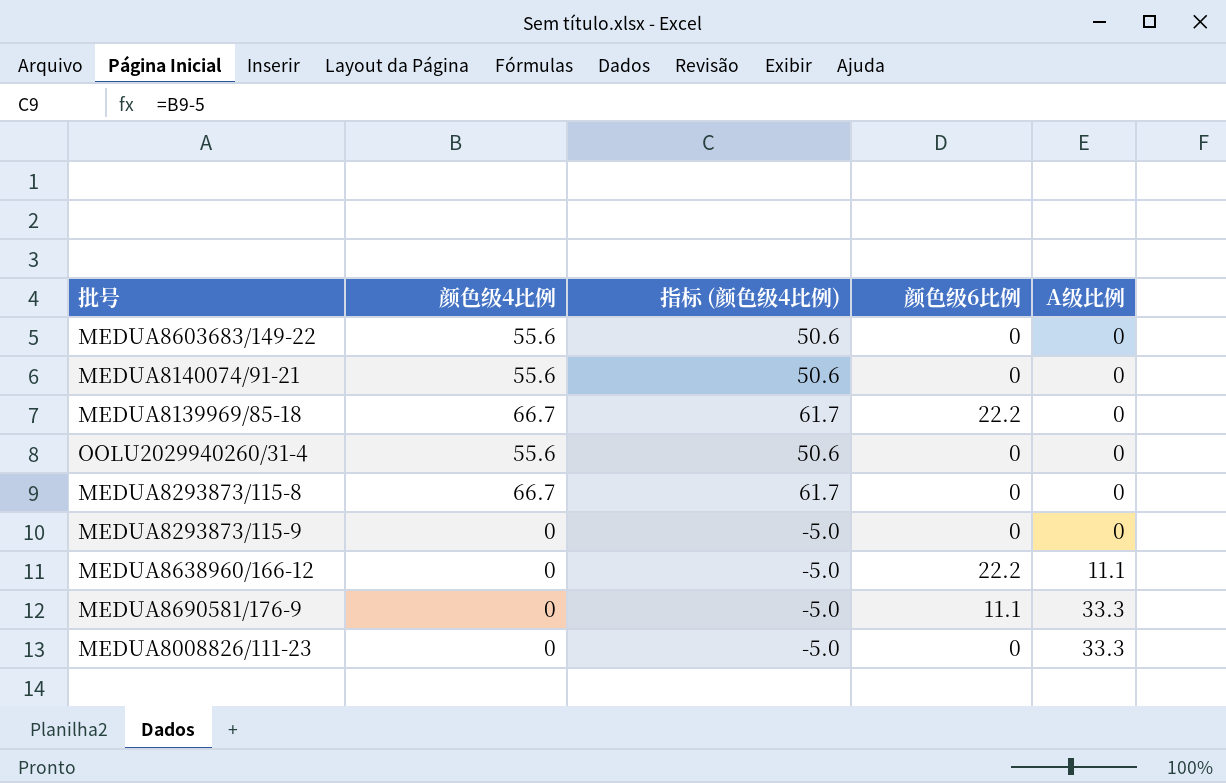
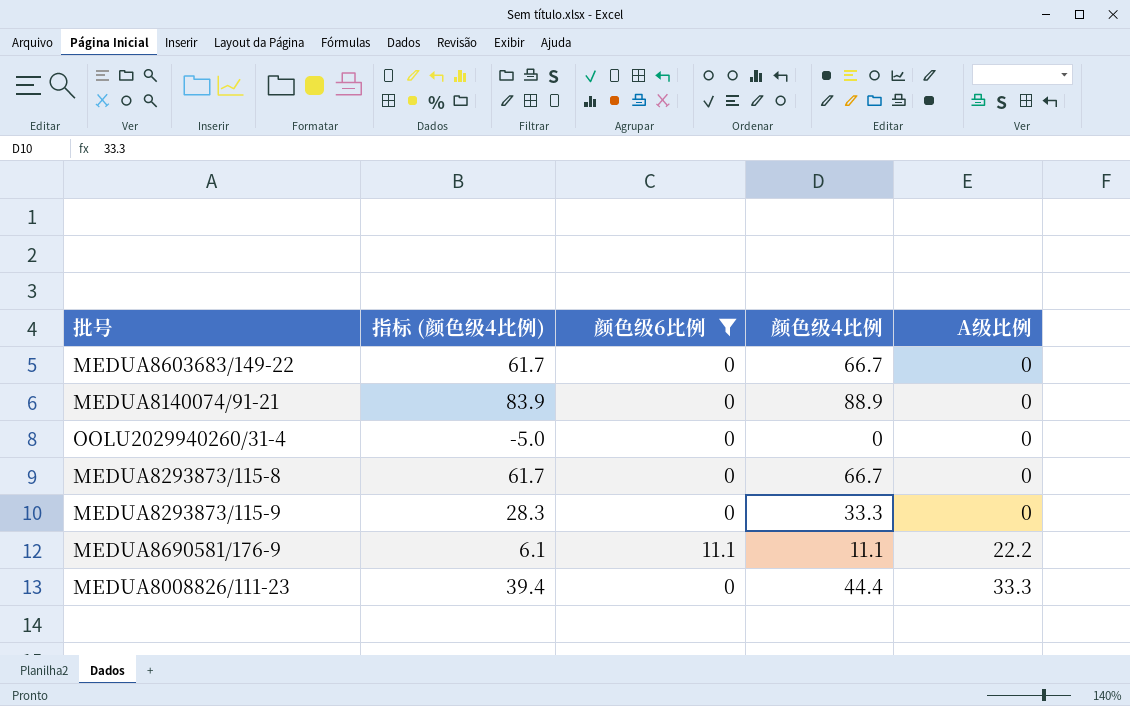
filter: none -> 颜色级6比例 != 22.2
column 颜色级4比例 | position: 2 -> 4
MEDUA8603683/149-22 | 指标 (颜色级4比例): 50.6 -> 61.7
MEDUA8603683/149-22 | 颜色级4比例: 55.6 -> 66.7
MEDUA8140074/91-21 | 指标 (颜色级4比例): 50.6 -> 83.9
MEDUA8140074/91-21 | 颜色级4比例: 55.6 -> 88.9
OOLU2029940260/31-4 | 指标 (颜色级4比例): 50.6 -> -5.0
OOLU2029940260/31-4 | 颜色级4比例: 55.6 -> 0
MEDUA8293873/115-9 | 指标 (颜色级4比例): -5.0 -> 28.3
MEDUA8293873/115-9 | 颜色级4比例: 0 -> 33.3
MEDUA8690581/176-9 | 指标 (颜色级4比例): -5.0 -> 6.1
MEDUA8690581/176-9 | 颜色级4比例: 0 -> 11.1
MEDUA8690581/176-9 | A级比例: 33.3 -> 22.2
MEDUA8008826/111-23 | 指标 (颜色级4比例): -5.0 -> 39.4
MEDUA8008826/111-23 | 颜色级4比例: 0 -> 44.4

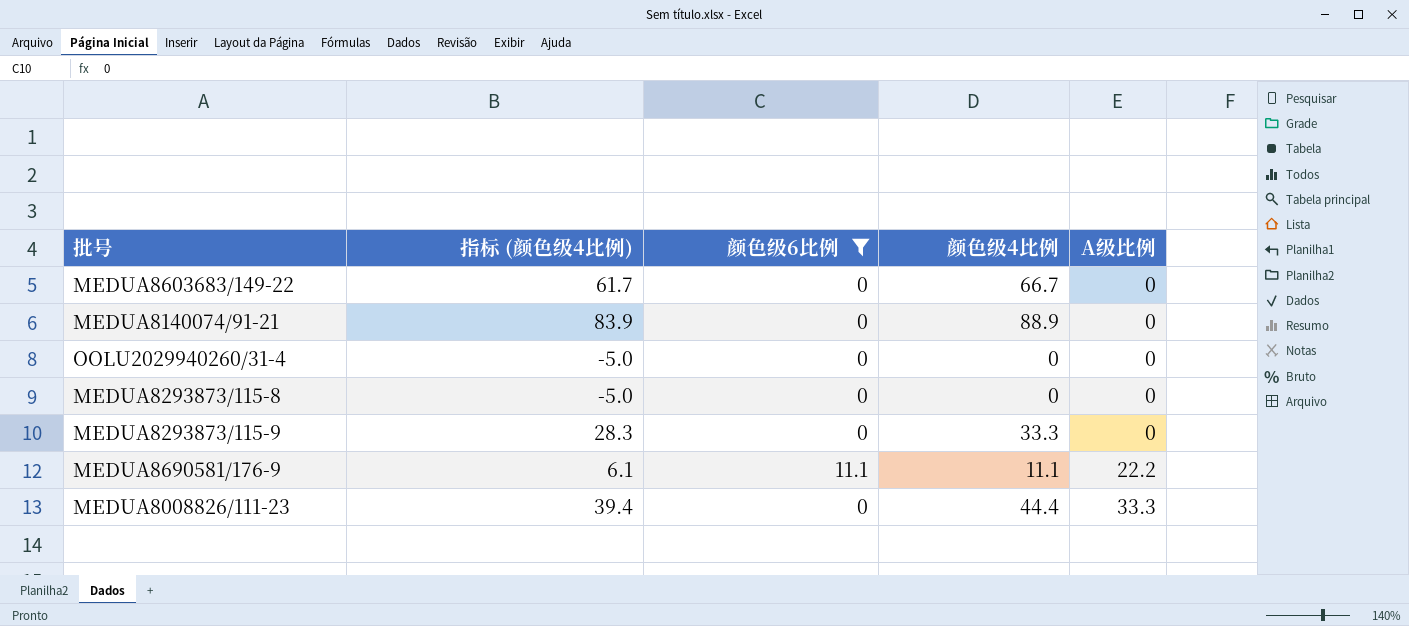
MEDUA8293873/115-8 | 指标 (颜色级4比例): 61.7 -> -5.0
MEDUA8293873/115-8 | 颜色级4比例: 66.7 -> 0

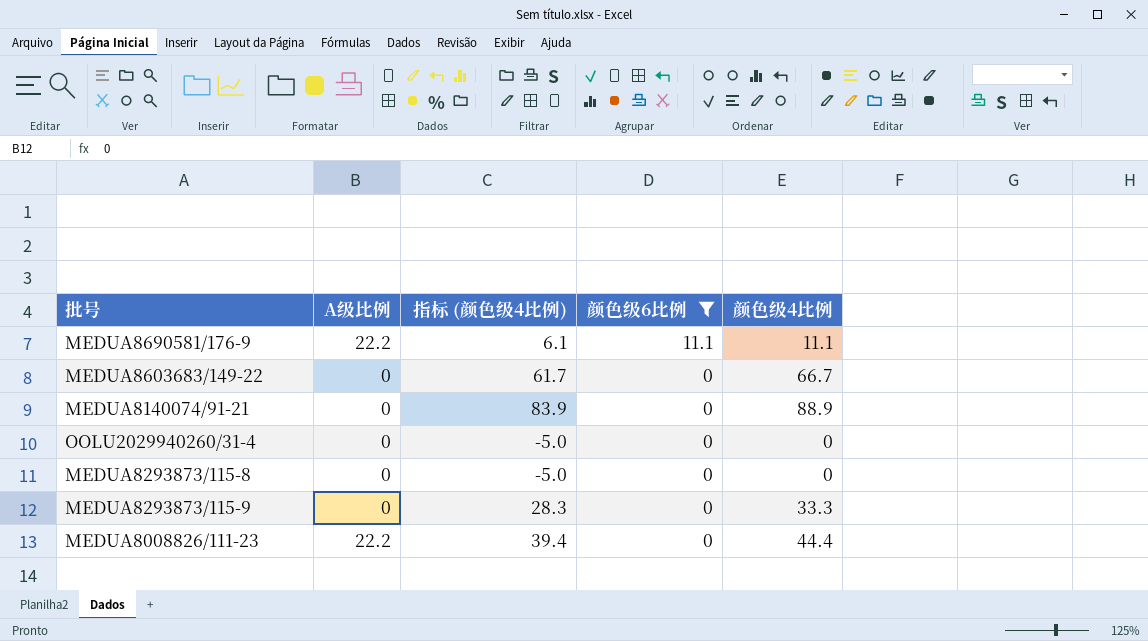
row order: A级比例 ascending -> 颜色级6比例 descending
column A级比例 | position: 5 -> 2
MEDUA8008826/111-23 | A级比例: 33.3 -> 22.2

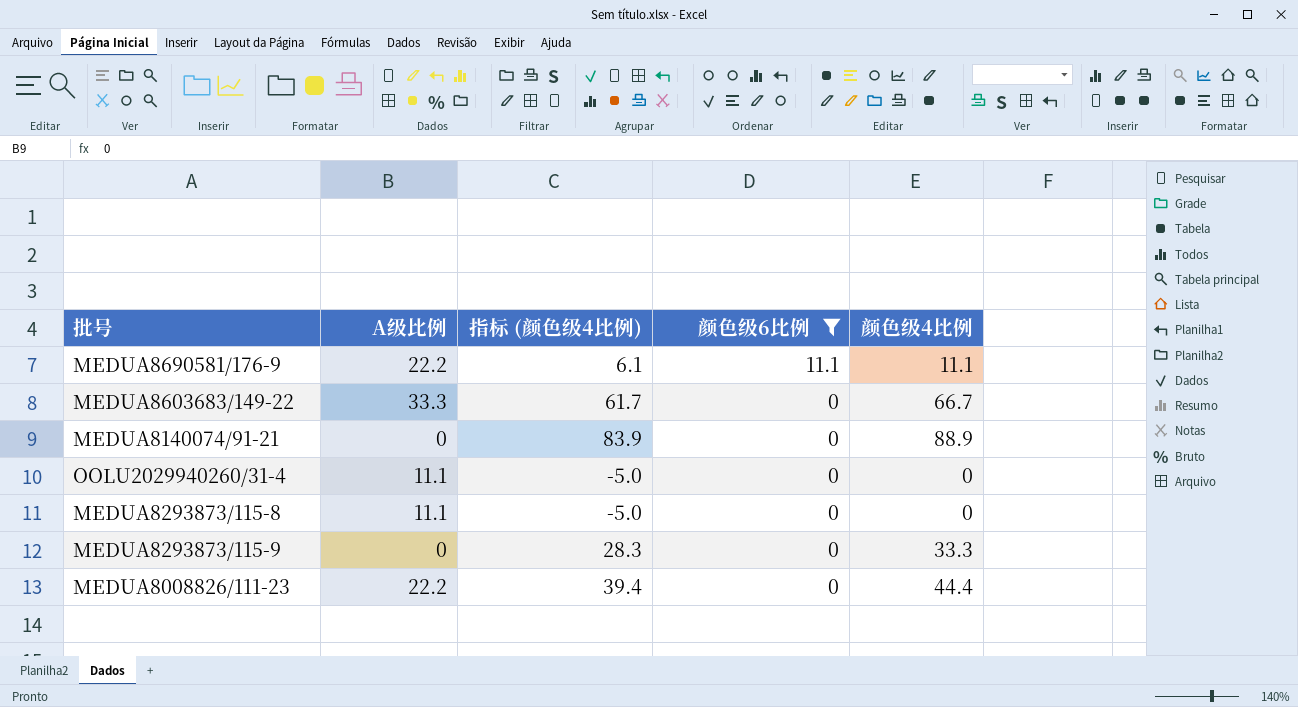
MEDUA8603683/149-22 | A级比例: 0 -> 33.3
OOLU2029940260/31-4 | A级比例: 0 -> 11.1
MEDUA8293873/115-8 | A级比例: 0 -> 11.1

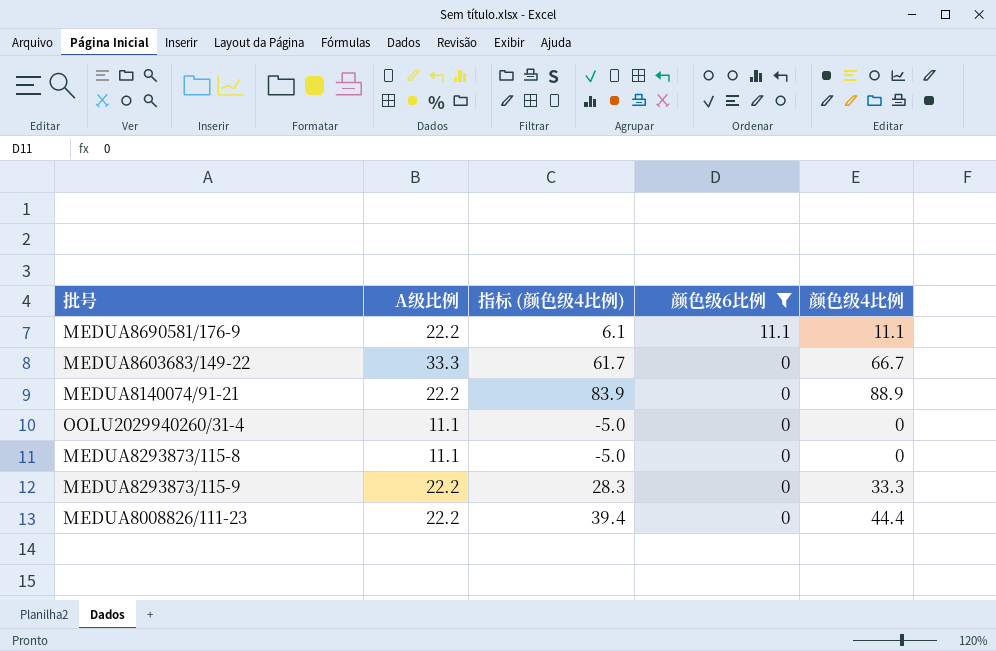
MEDUA8140074/91-21 | A级比例: 0 -> 22.2
MEDUA8293873/115-9 | A级比例: 0 -> 22.2

